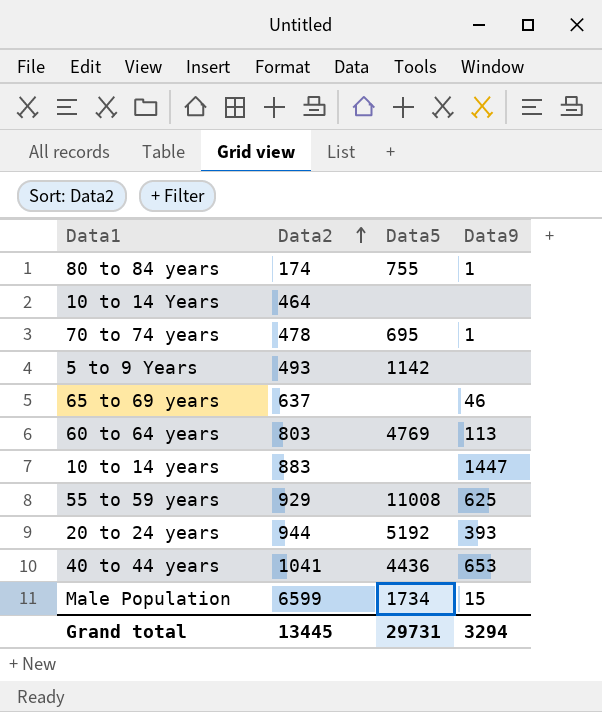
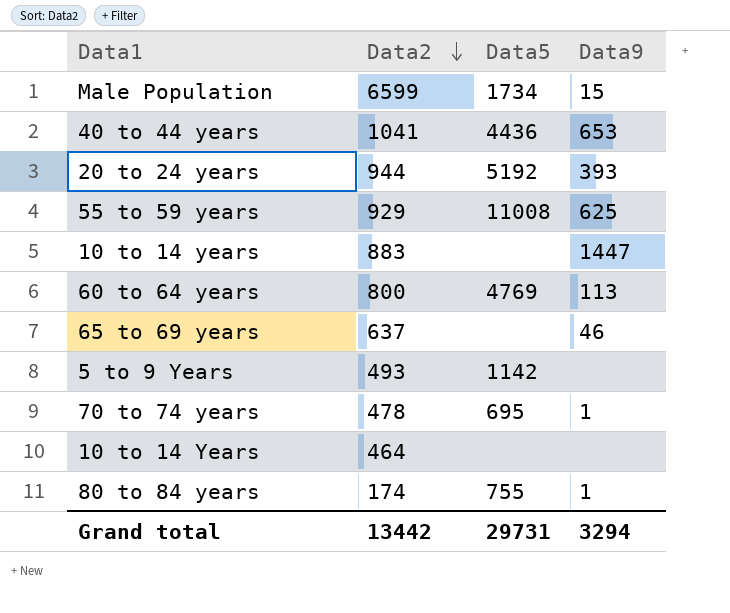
row order: Data2 ascending -> Data2 descending
60 to 64 years | Data2: 803 -> 800
Grand total | Data2: 13445 -> 13442

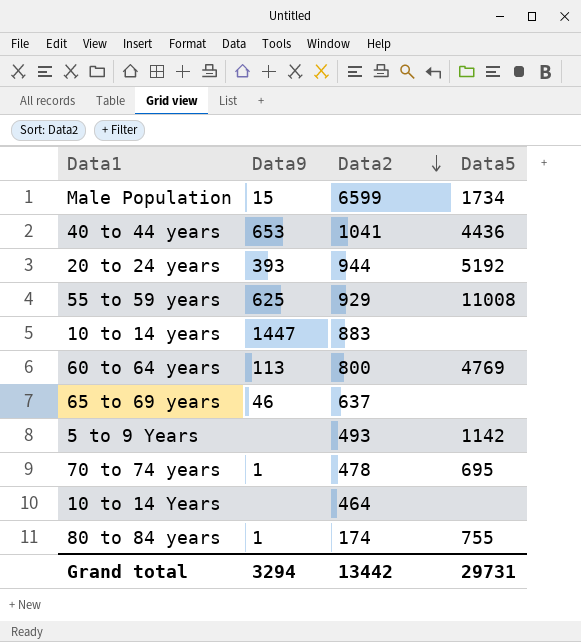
column Data9 | position: 4 -> 2

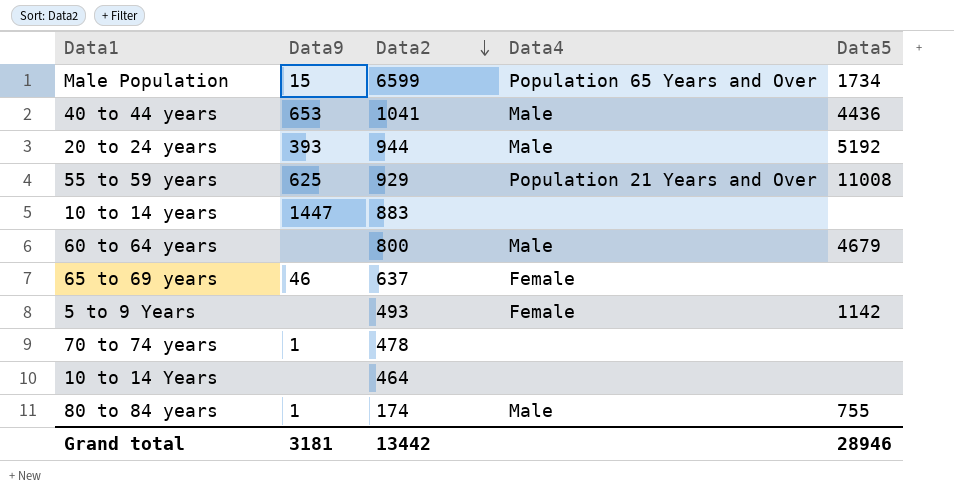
column Data4 | position: none -> 4
60 to 64 years | Data9: 113 -> none
60 to 64 years | Data5: 4769 -> 4679
70 to 74 years | Data5: 695 -> none
Grand total | Data9: 3294 -> 3181
Grand total | Data5: 29731 -> 28946

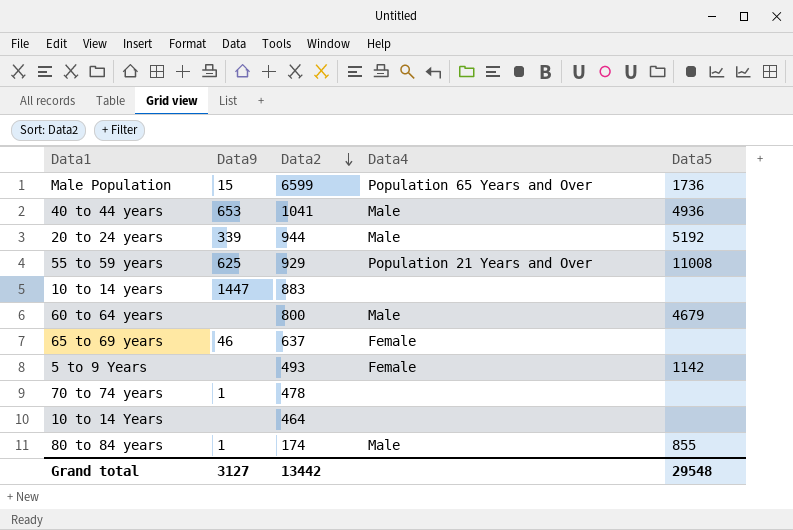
Male Population | Data5: 1734 -> 1736
40 to 44 years | Data5: 4436 -> 4936
20 to 24 years | Data9: 393 -> 339
80 to 84 years | Data5: 755 -> 855
Grand total | Data9: 3181 -> 3127
Grand total | Data5: 28946 -> 29548

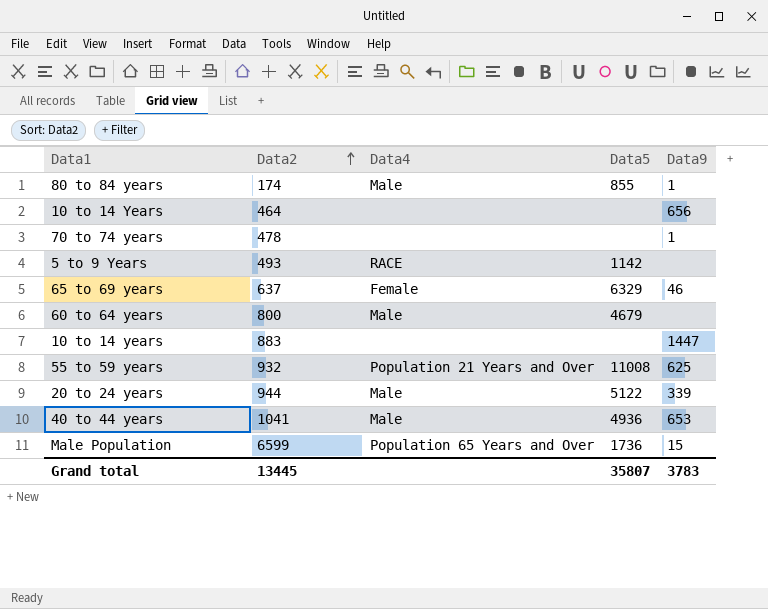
row order: Data2 descending -> Data2 ascending
column Data9 | position: 2 -> 5
10 to 14 Years | Data9: none -> 656
5 to 9 Years | Data4: Female -> RACE
65 to 69 years | Data5: none -> 6329
55 to 59 years | Data2: 929 -> 932
20 to 24 years | Data5: 5192 -> 5122
Grand total | Data2: 13442 -> 13445
Grand total | Data5: 29548 -> 35807
Grand total | Data9: 3127 -> 3783

